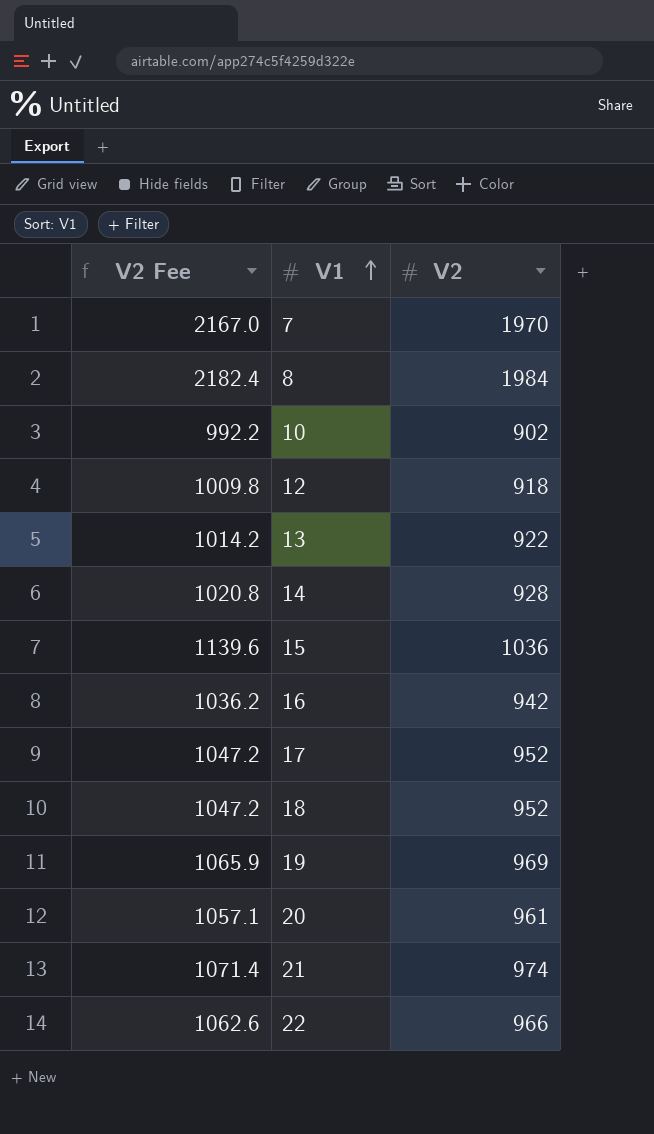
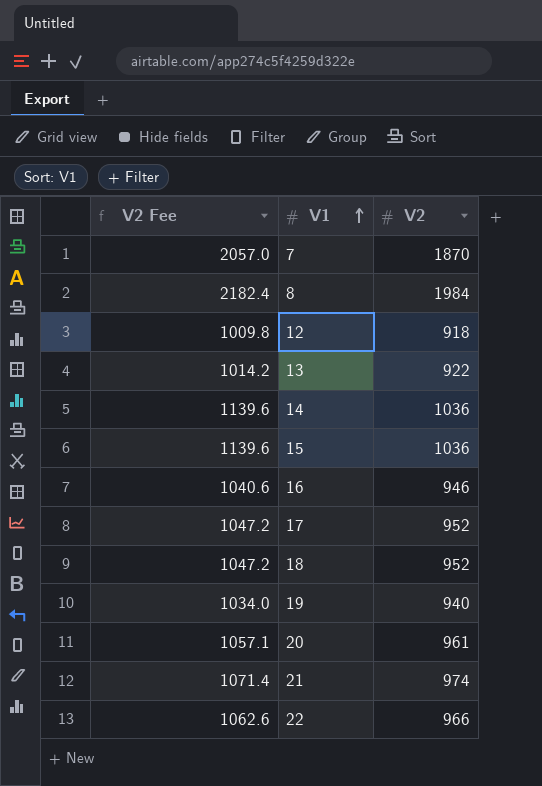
row 10: 992.2 | 902 -> none
7 | V2 Fee: 2167.0 -> 2057.0
7 | V2: 1970 -> 1870
14 | V2 Fee: 1020.8 -> 1139.6
14 | V2: 928 -> 1036
16 | V2 Fee: 1036.2 -> 1040.6
16 | V2: 942 -> 946
19 | V2 Fee: 1065.9 -> 1034.0
19 | V2: 969 -> 940

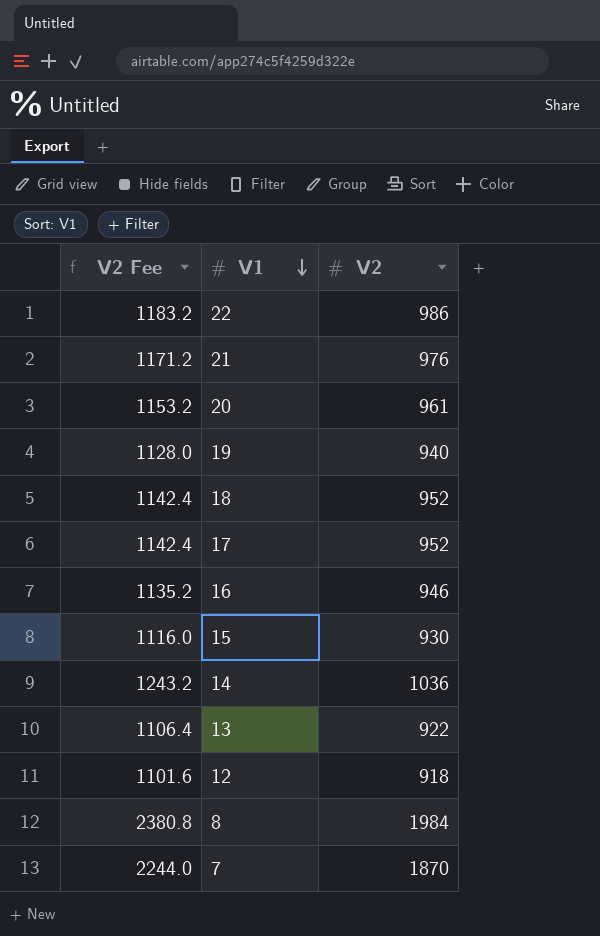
row order: V1 ascending -> V1 descending
column V2 Fee | formula: [V2] * 1.1 -> [V2] * 1.2
22 | V2: 966 -> 986
21 | V2: 974 -> 976
15 | V2: 1036 -> 930

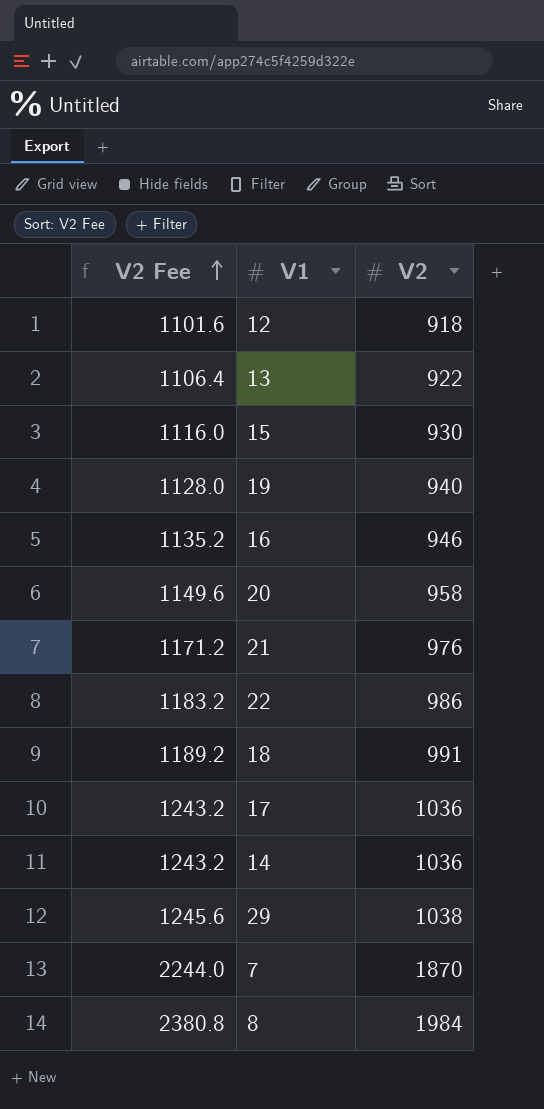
row order: V1 descending -> V2 Fee ascending
20 | V2 Fee: 1153.2 -> 1149.6
20 | V2: 961 -> 958
18 | V2 Fee: 1142.4 -> 1189.2
18 | V2: 952 -> 991
17 | V2 Fee: 1142.4 -> 1243.2
17 | V2: 952 -> 1036
row 29: none -> 1245.6 | 1038

